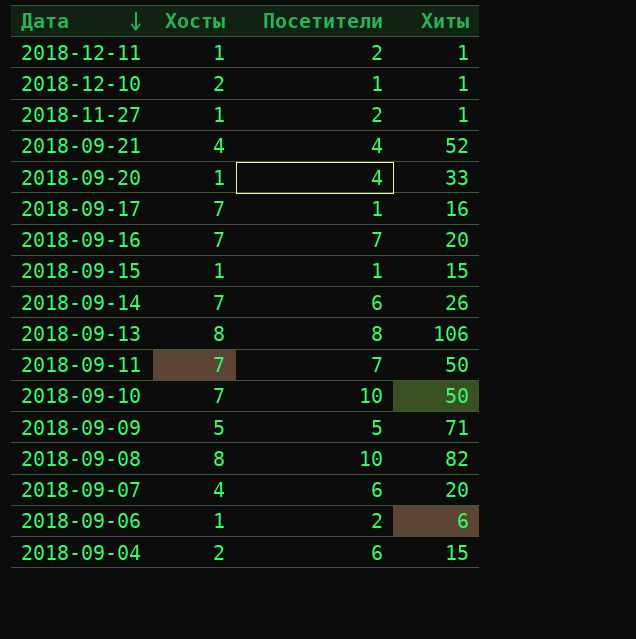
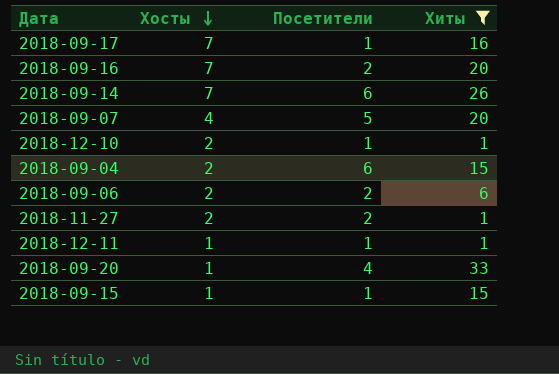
filter: none -> Хиты <= 33
row order: Дата descending -> Хосты descending
2018-09-16 | Посетители: 7 -> 2
2018-09-07 | Посетители: 6 -> 5
2018-09-06 | Хосты: 1 -> 2
2018-11-27 | Хосты: 1 -> 2
2018-12-11 | Посетители: 2 -> 1

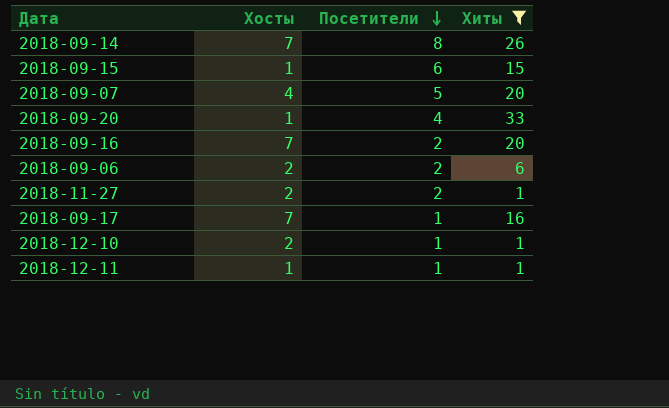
row order: Хосты descending -> Посетители descending
row 2018-09-04: 2 | 6 | 15 -> none
2018-09-14 | Посетители: 6 -> 8
2018-09-15 | Посетители: 1 -> 6

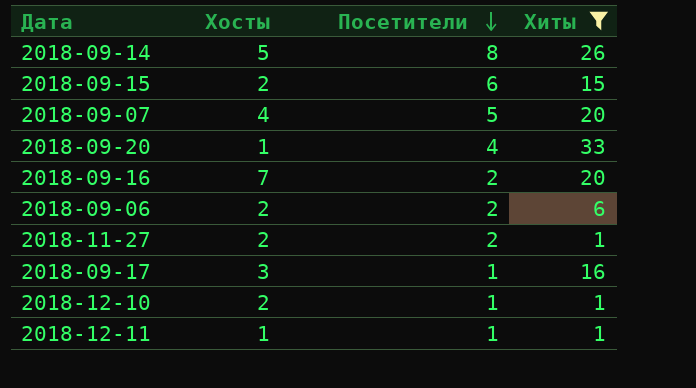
2018-09-14 | Хосты: 7 -> 5
2018-09-15 | Хосты: 1 -> 2
2018-09-17 | Хосты: 7 -> 3

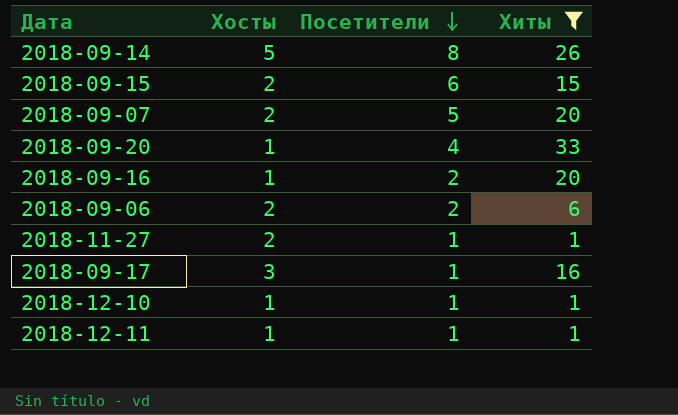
2018-09-07 | Хосты: 4 -> 2
2018-09-16 | Хосты: 7 -> 1
2018-11-27 | Посетители: 2 -> 1
2018-12-10 | Хосты: 2 -> 1

